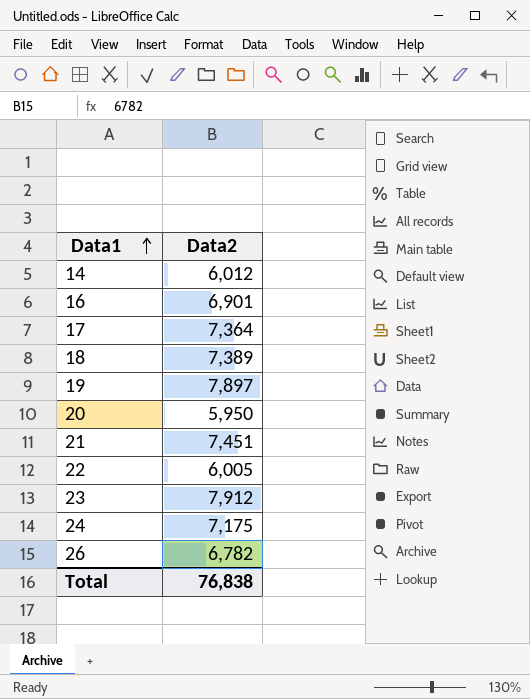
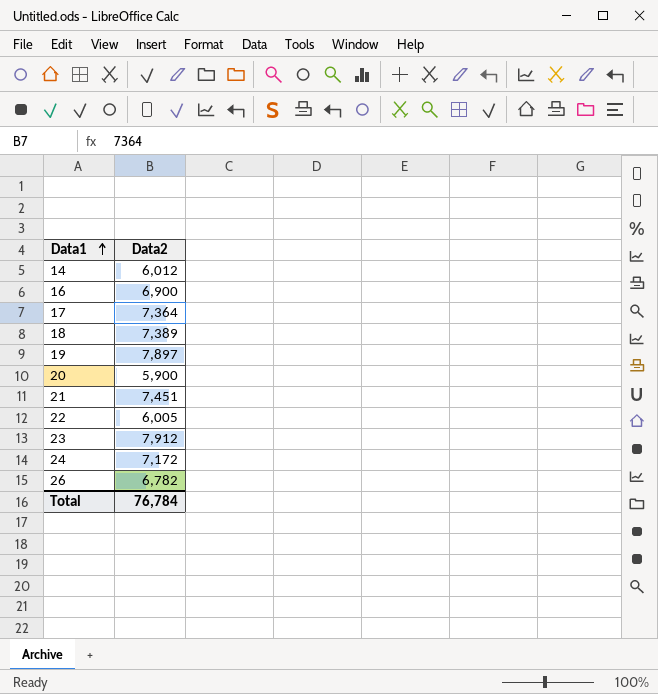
16 | Data2: 6,901 -> 6,900
20 | Data2: 5,950 -> 5,900
24 | Data2: 7,175 -> 7,172
Total | Data2: 76,838 -> 76,784

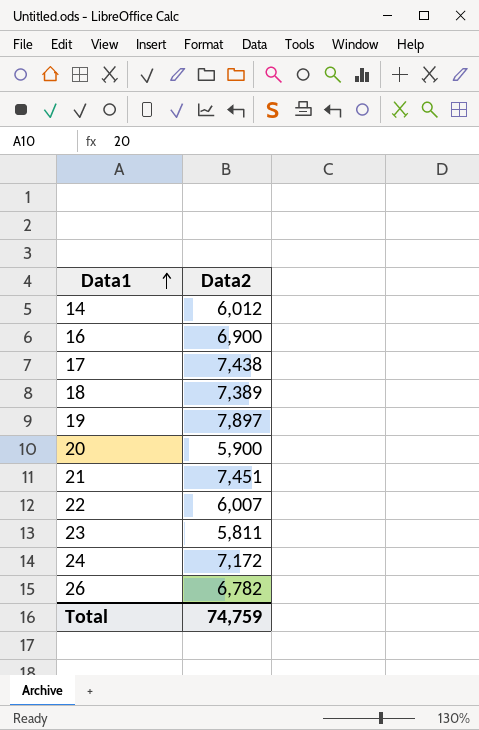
17 | Data2: 7,364 -> 7,438
22 | Data2: 6,005 -> 6,007
23 | Data2: 7,912 -> 5,811
Total | Data2: 76,784 -> 74,759

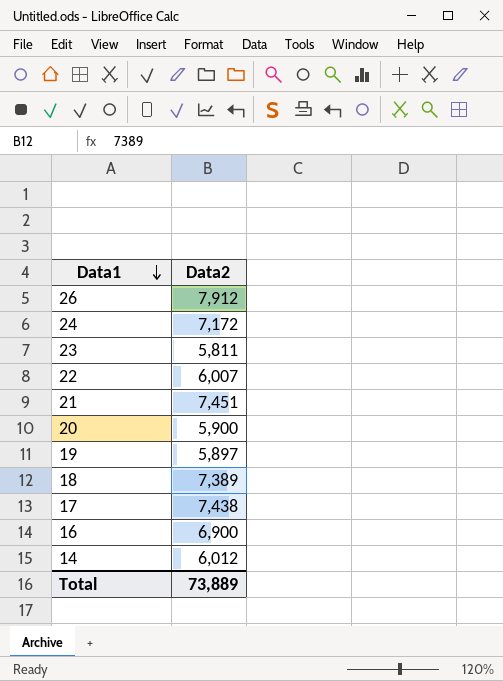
row order: Data1 ascending -> Data1 descending
26 | Data2: 6,782 -> 7,912
19 | Data2: 7,897 -> 5,897
Total | Data2: 74,759 -> 73,889

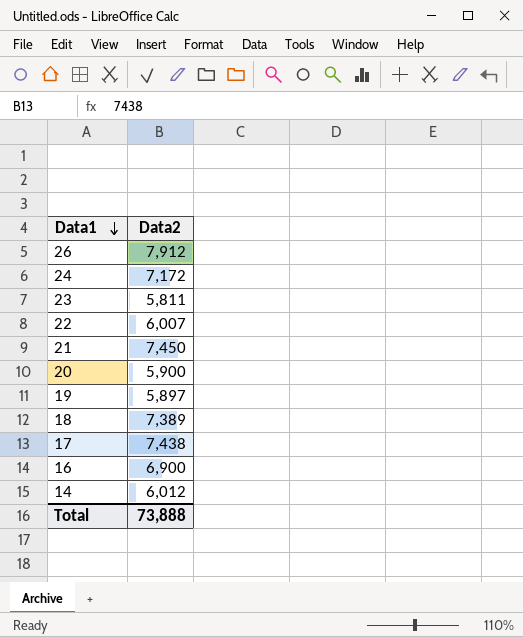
21 | Data2: 7,451 -> 7,450
Total | Data2: 73,889 -> 73,888

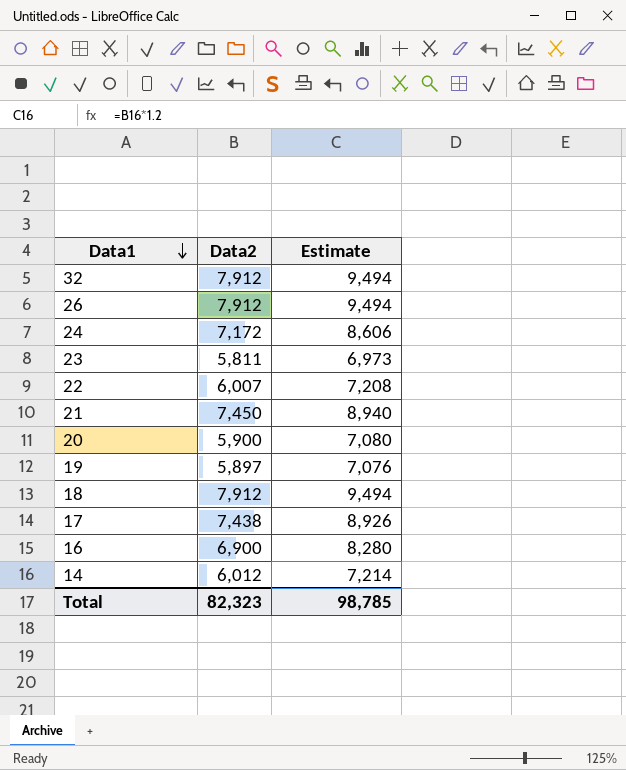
column Estimate | formula: none -> [Data2] * 1.2
row 32: none -> 7,912 | 9,494
18 | Data2: 7,389 -> 7,912
Total | Data2: 73,888 -> 82,323

